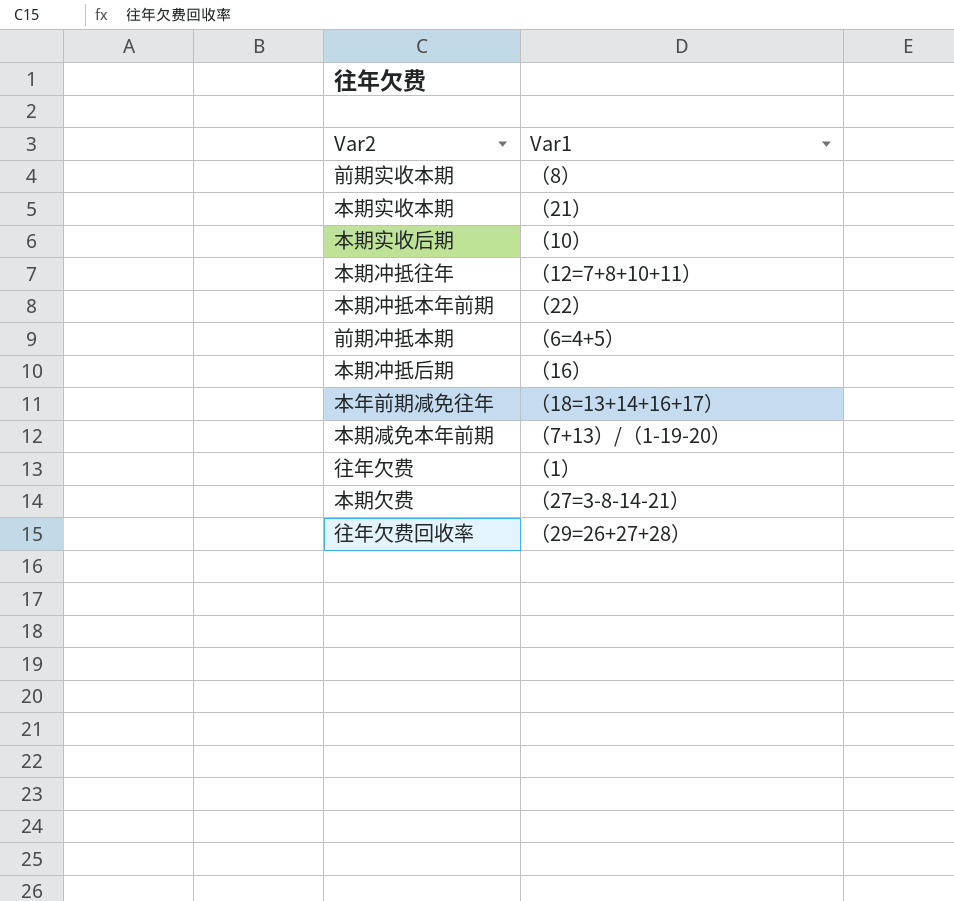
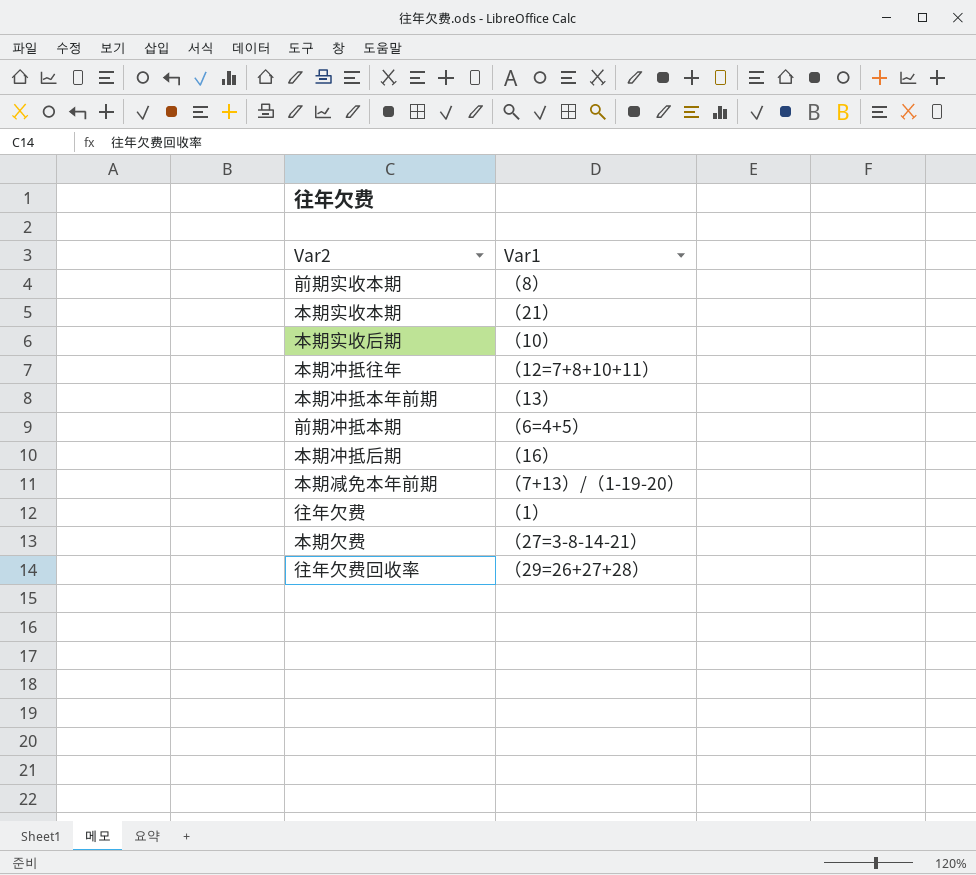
row 本年前期减免往年: （18=13+14+16+17） -> none
本期冲抵本年前期 | Var1: （22） -> （13）

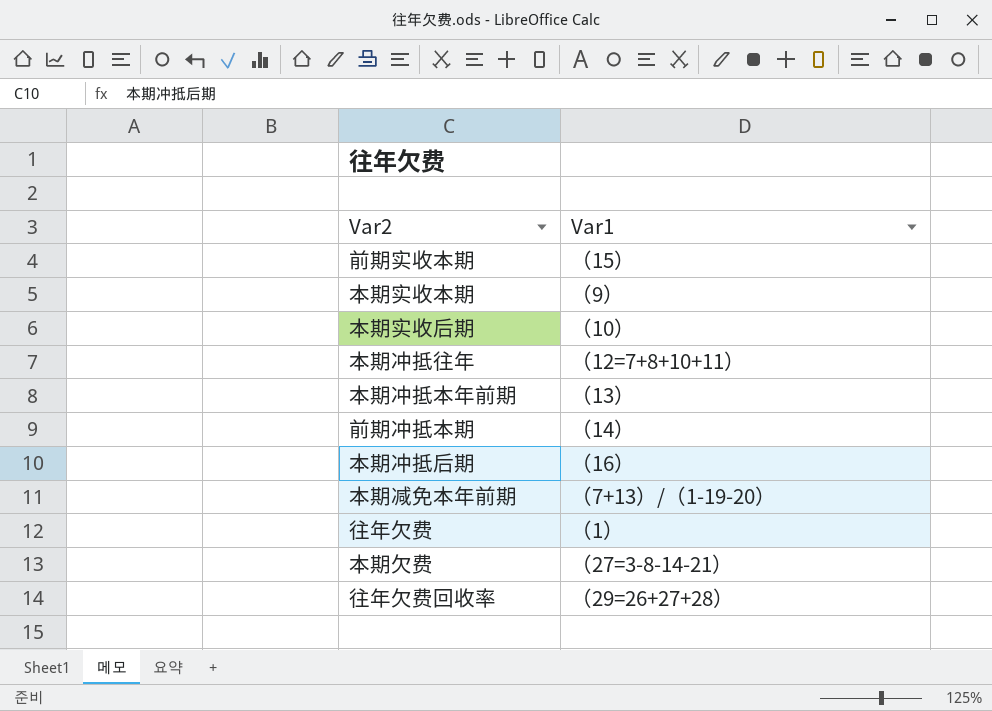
前期实收本期 | Var1: （8） -> （15）
本期实收本期 | Var1: （21） -> （9）
前期冲抵本期 | Var1: （6=4+5） -> （14）

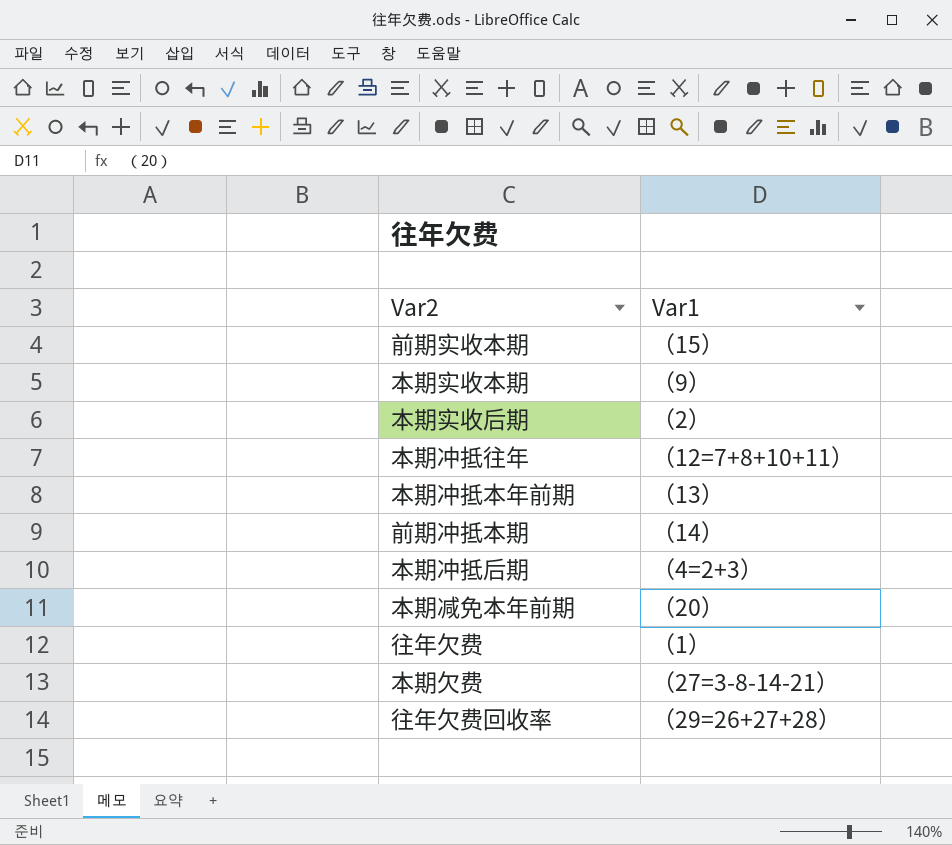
本期实收后期 | Var1: （10） -> （2）
本期冲抵后期 | Var1: （16） -> （4=2+3）
本期减免本年前期 | Var1: （7+13）/（1-19-20） -> （20）

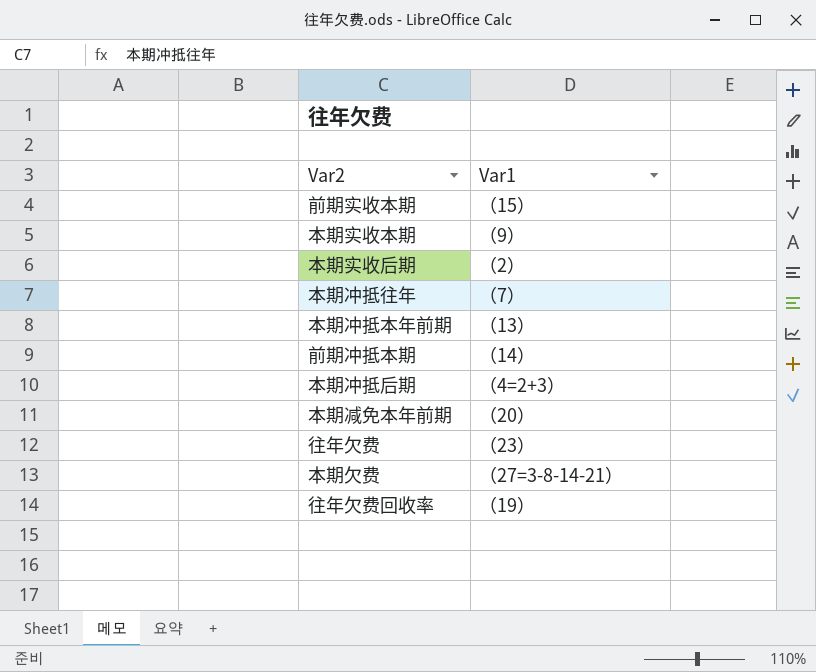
本期冲抵往年 | Var1: （12=7+8+10+11） -> （7）
往年欠费 | Var1: （1） -> （23）
往年欠费回收率 | Var1: （29=26+27+28） -> （19）

